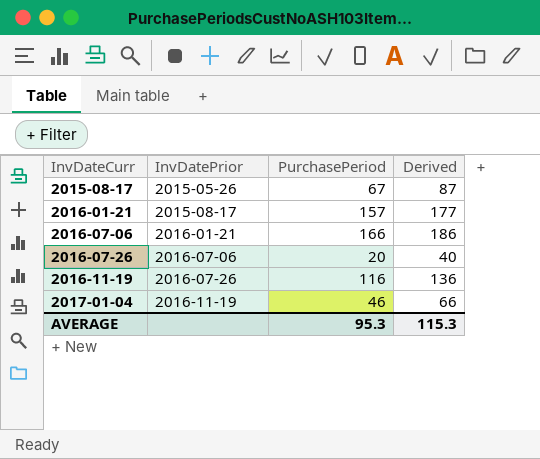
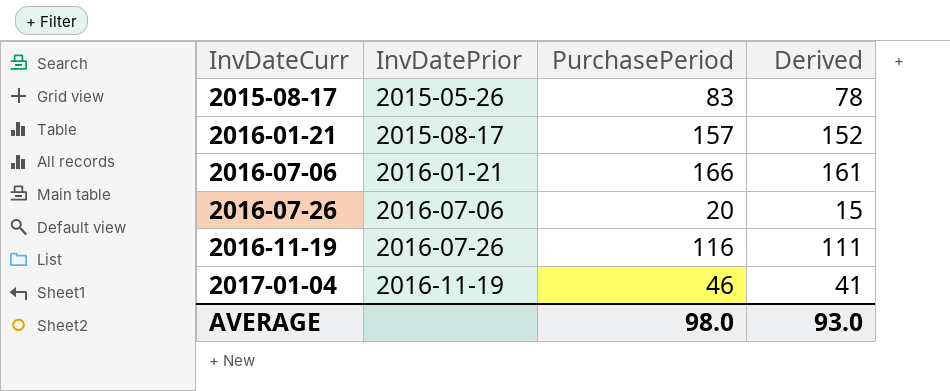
column Derived | formula: [PurchasePeriod] + 20 -> [PurchasePeriod] - 5
2015-08-17 | PurchasePeriod: 67 -> 83
AVERAGE | PurchasePeriod: 95.3 -> 98.0
AVERAGE | Derived: 115.3 -> 93.0

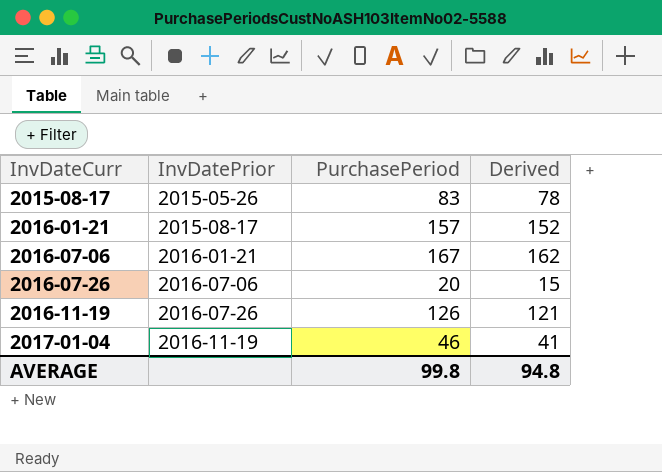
2016-07-06 | PurchasePeriod: 166 -> 167
2016-07-06 | Derived: 161 -> 162
2016-11-19 | PurchasePeriod: 116 -> 126
2016-11-19 | Derived: 111 -> 121
AVERAGE | PurchasePeriod: 98.0 -> 99.8
AVERAGE | Derived: 93.0 -> 94.8

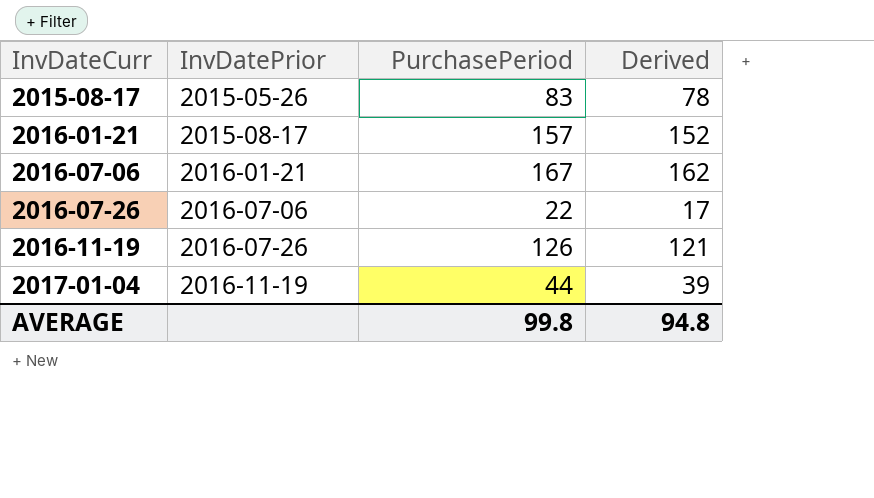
2016-07-26 | PurchasePeriod: 20 -> 22
2016-07-26 | Derived: 15 -> 17
2017-01-04 | PurchasePeriod: 46 -> 44
2017-01-04 | Derived: 41 -> 39

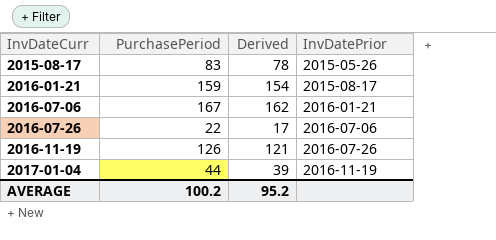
column InvDatePrior | position: 2 -> 4
2016-01-21 | PurchasePeriod: 157 -> 159
2016-01-21 | Derived: 152 -> 154
AVERAGE | PurchasePeriod: 99.8 -> 100.2
AVERAGE | Derived: 94.8 -> 95.2

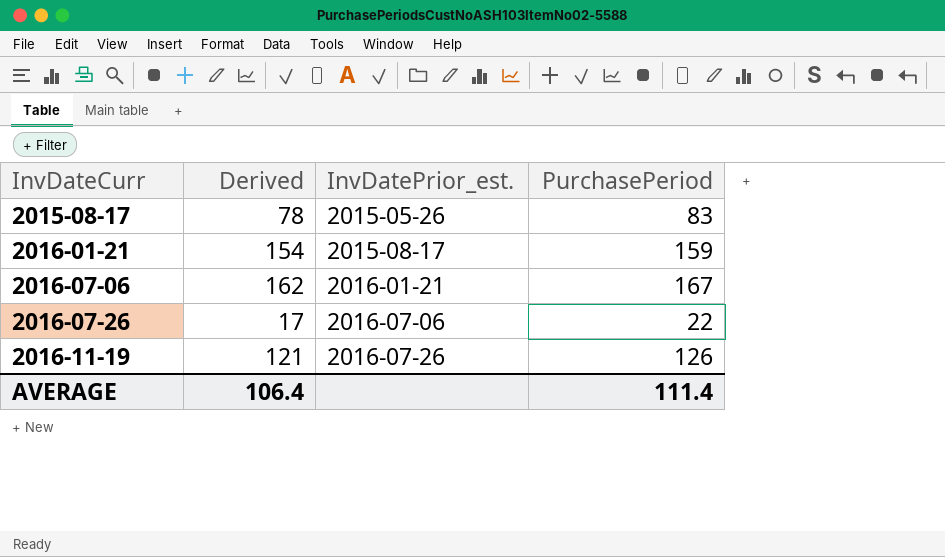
column name: InvDatePrior -> InvDatePrior_est.
column PurchasePeriod | position: 2 -> 4
row 2017-01-04: 44 | 39 | 2016-11-19 -> none
AVERAGE | Derived: 95.2 -> 106.4
AVERAGE | PurchasePeriod: 100.2 -> 111.4

